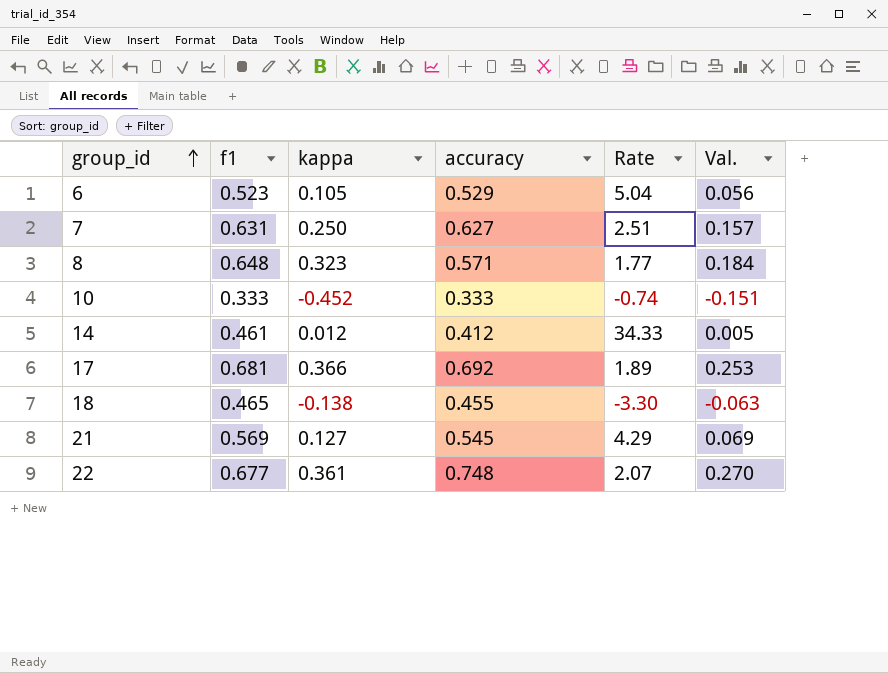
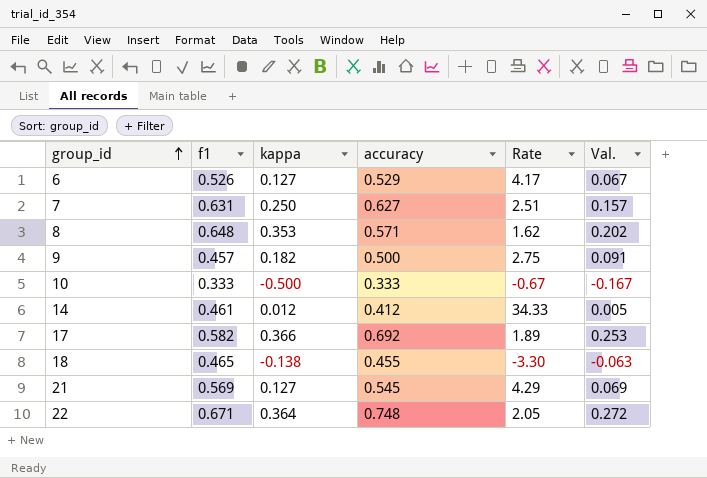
6 | f1: 0.523 -> 0.526
6 | kappa: 0.105 -> 0.127
6 | Rate: 5.04 -> 4.17
6 | Val.: 0.056 -> 0.067
8 | kappa: 0.323 -> 0.353
8 | Rate: 1.77 -> 1.62
8 | Val.: 0.184 -> 0.202
row 9: none -> 0.457 | 0.182 | 0.500 | 2.75 | 0.091
10 | kappa: -0.452 -> -0.500
10 | Rate: -0.74 -> -0.67
10 | Val.: -0.151 -> -0.167
17 | f1: 0.681 -> 0.582
22 | f1: 0.677 -> 0.671
22 | kappa: 0.361 -> 0.364
22 | Rate: 2.07 -> 2.05
22 | Val.: 0.270 -> 0.272

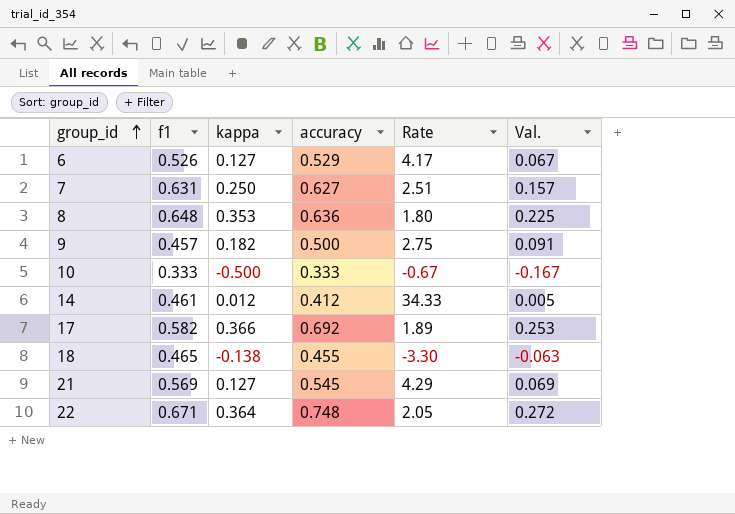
8 | accuracy: 0.571 -> 0.636
8 | Rate: 1.62 -> 1.80
8 | Val.: 0.202 -> 0.225

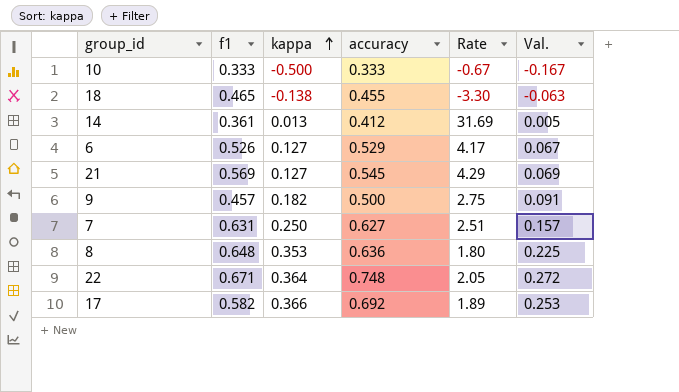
row order: group_id ascending -> kappa ascending
14 | f1: 0.461 -> 0.361
14 | kappa: 0.012 -> 0.013
14 | Rate: 34.33 -> 31.69

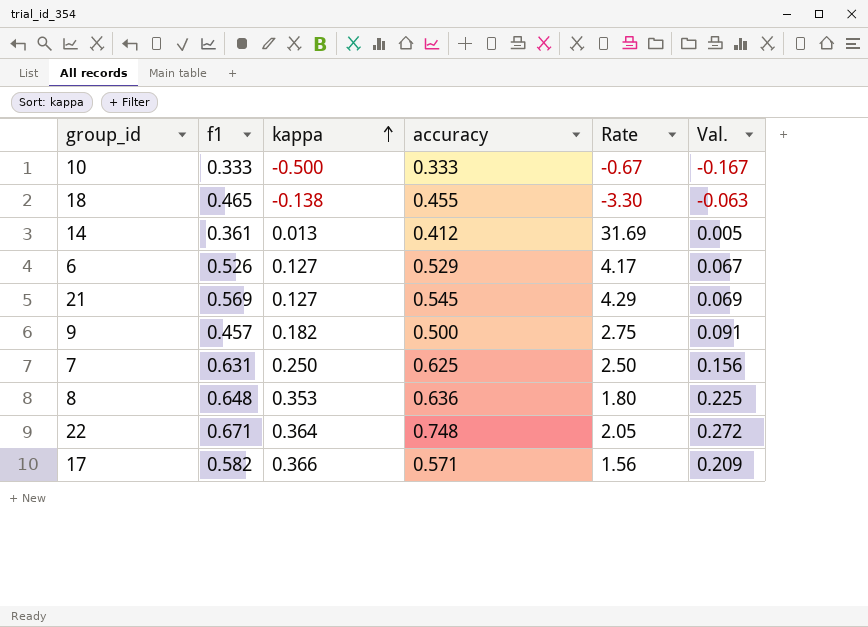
7 | accuracy: 0.627 -> 0.625
7 | Rate: 2.51 -> 2.50
7 | Val.: 0.157 -> 0.156
17 | accuracy: 0.692 -> 0.571
17 | Rate: 1.89 -> 1.56
17 | Val.: 0.253 -> 0.209

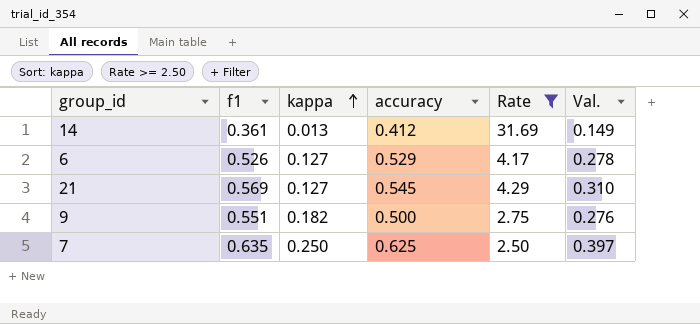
filter: none -> Rate >= 2.50
column Val. | formula: [kappa] * [accuracy] -> [f1] * [accuracy]
9 | f1: 0.457 -> 0.551
7 | f1: 0.631 -> 0.635

